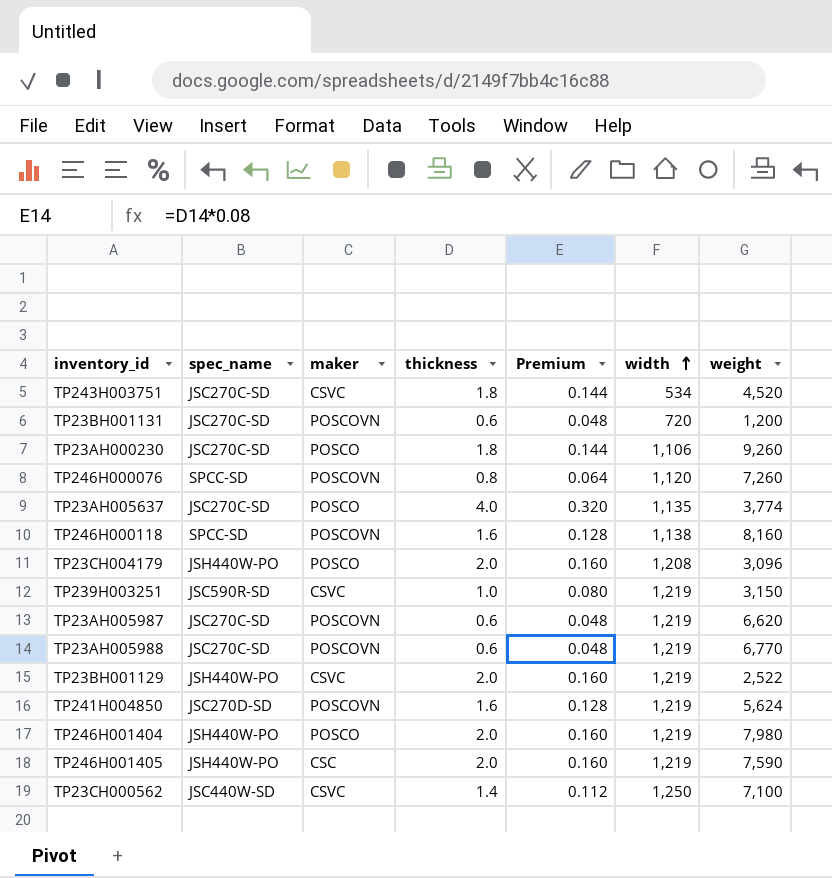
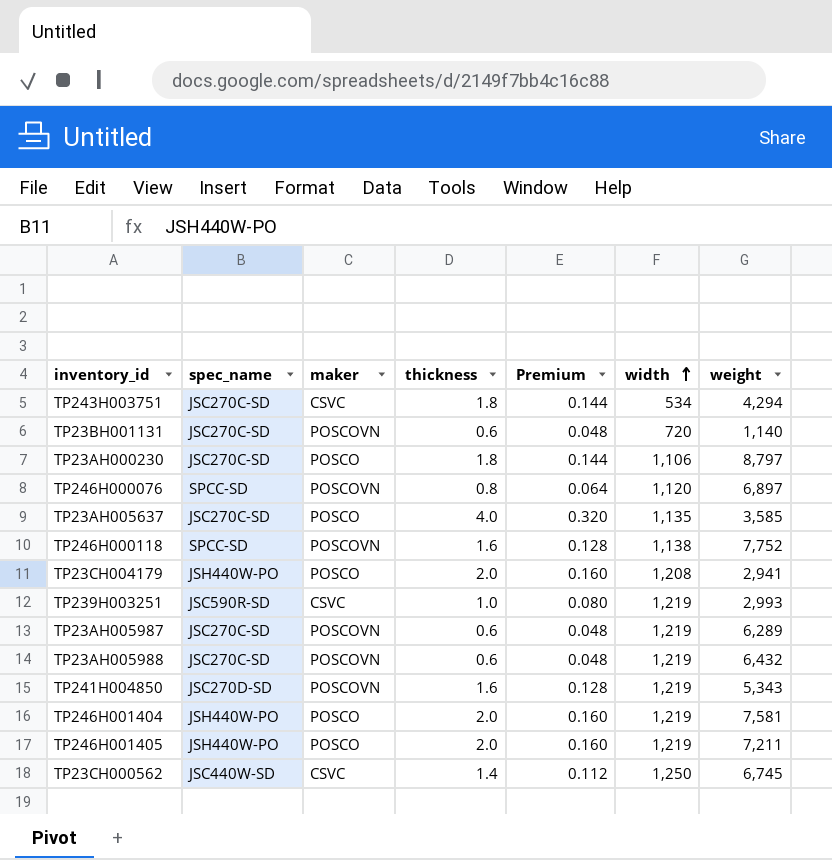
row TP23BH001129: JSH440W-PO | CSVC | 2.0 | 0.160 | 1,219 | 2,522 -> none
TP243H003751 | weight: 4,520 -> 4,294
TP23BH001131 | weight: 1,200 -> 1,140
TP23AH000230 | weight: 9,260 -> 8,797
TP246H000076 | weight: 7,260 -> 6,897
TP23AH005637 | weight: 3,774 -> 3,585
TP246H000118 | weight: 8,160 -> 7,752
TP23CH004179 | weight: 3,096 -> 2,941
TP239H003251 | weight: 3,150 -> 2,993
TP23AH005987 | weight: 6,620 -> 6,289
TP23AH005988 | weight: 6,770 -> 6,432
TP241H004850 | weight: 5,624 -> 5,343
TP246H001404 | weight: 7,980 -> 7,581
TP246H001405 | maker: CSC -> POSCO
TP246H001405 | weight: 7,590 -> 7,211
TP23CH000562 | weight: 7,100 -> 6,745

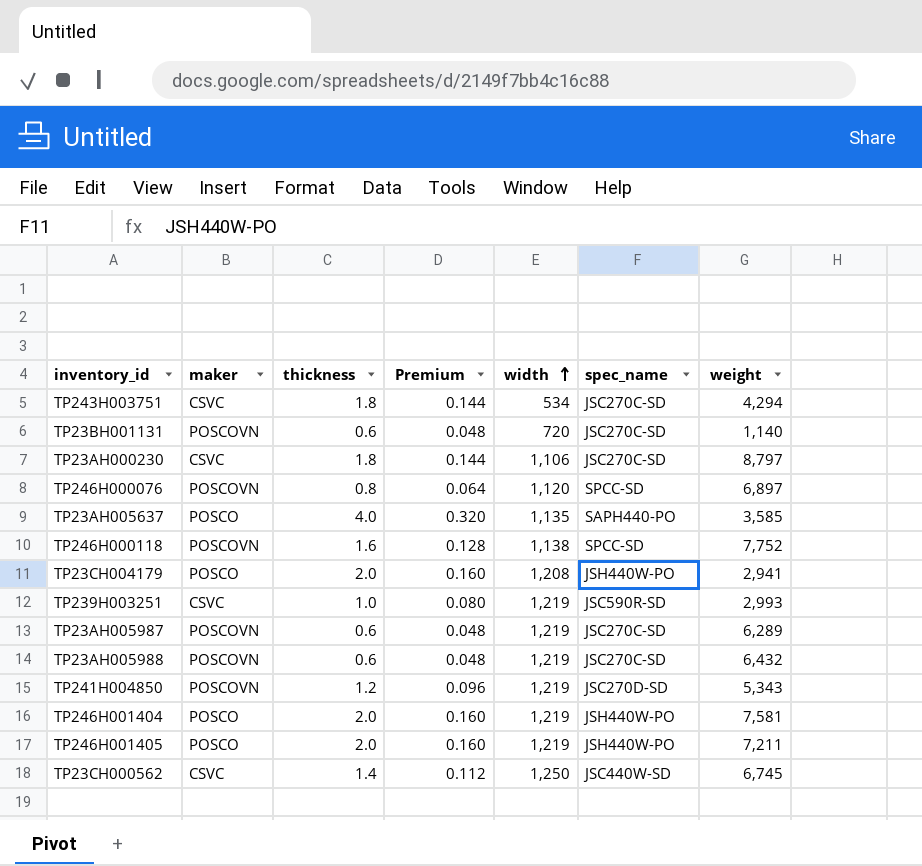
column spec_name | position: 2 -> 6
TP23AH000230 | maker: POSCO -> CSVC
TP23AH005637 | spec_name: JSC270C-SD -> SAPH440-PO
TP241H004850 | thickness: 1.6 -> 1.2
TP241H004850 | Premium: 0.128 -> 0.096

